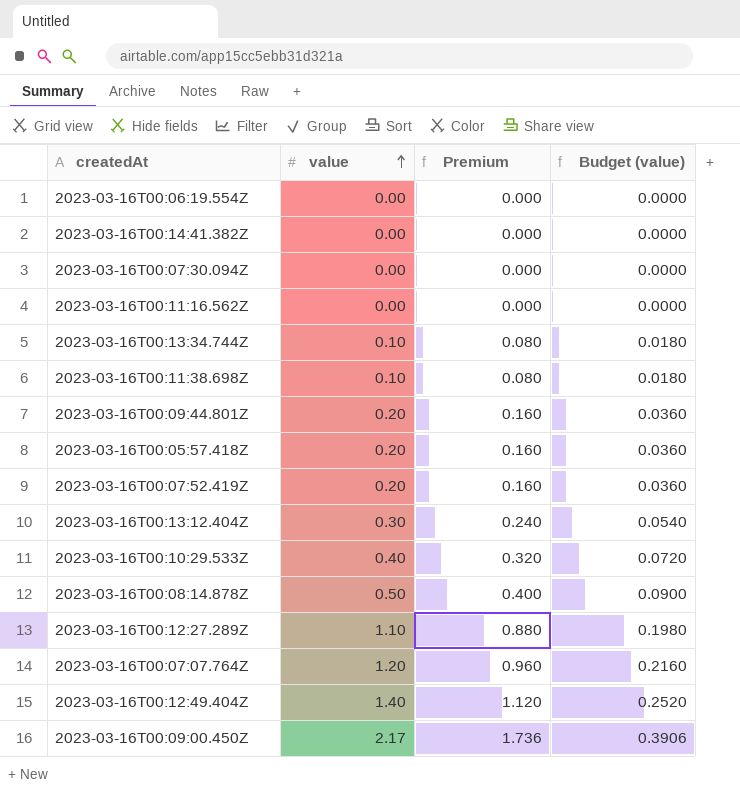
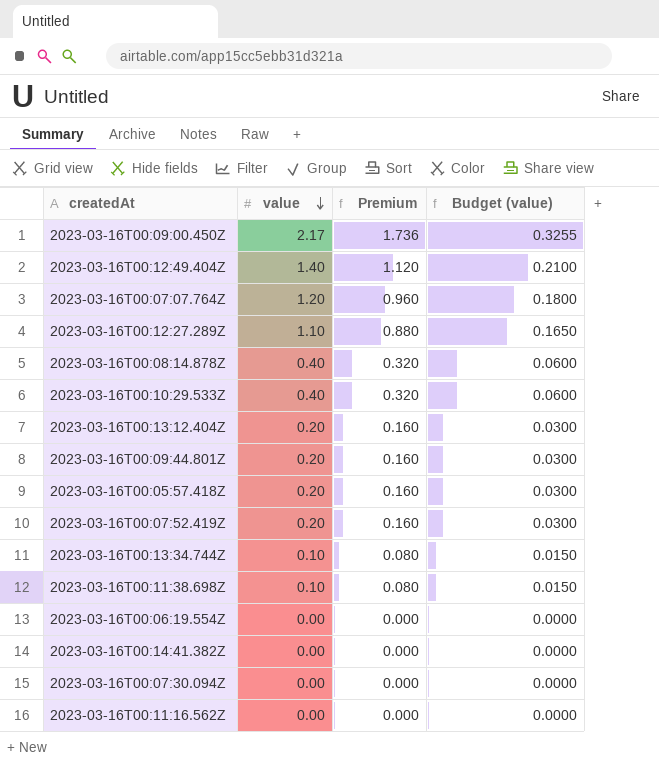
row order: value ascending -> value descending
column Budget (value) | formula: [value] * 0.18 -> [value] * 0.15
2023-03-16T00:08:14.878Z | value: 0.50 -> 0.40
2023-03-16T00:08:14.878Z | Premium: 0.400 -> 0.320
2023-03-16T00:13:12.404Z | value: 0.30 -> 0.20
2023-03-16T00:13:12.404Z | Premium: 0.240 -> 0.160

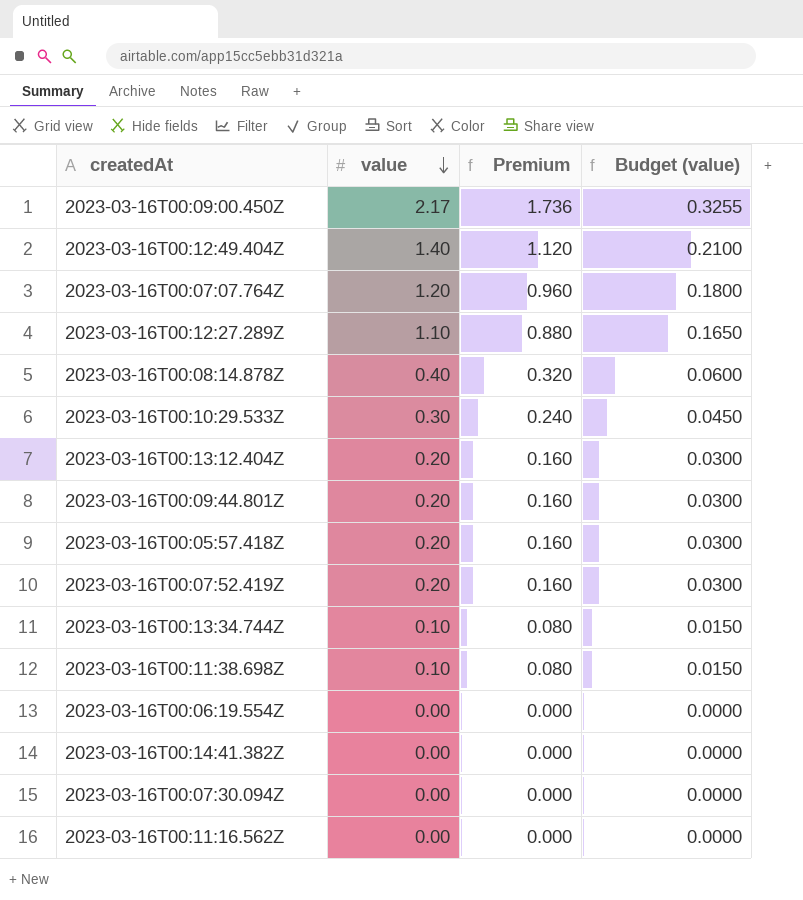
2023-03-16T00:10:29.533Z | value: 0.40 -> 0.30
2023-03-16T00:10:29.533Z | Premium: 0.320 -> 0.240
2023-03-16T00:10:29.533Z | Budget (value): 0.0600 -> 0.0450

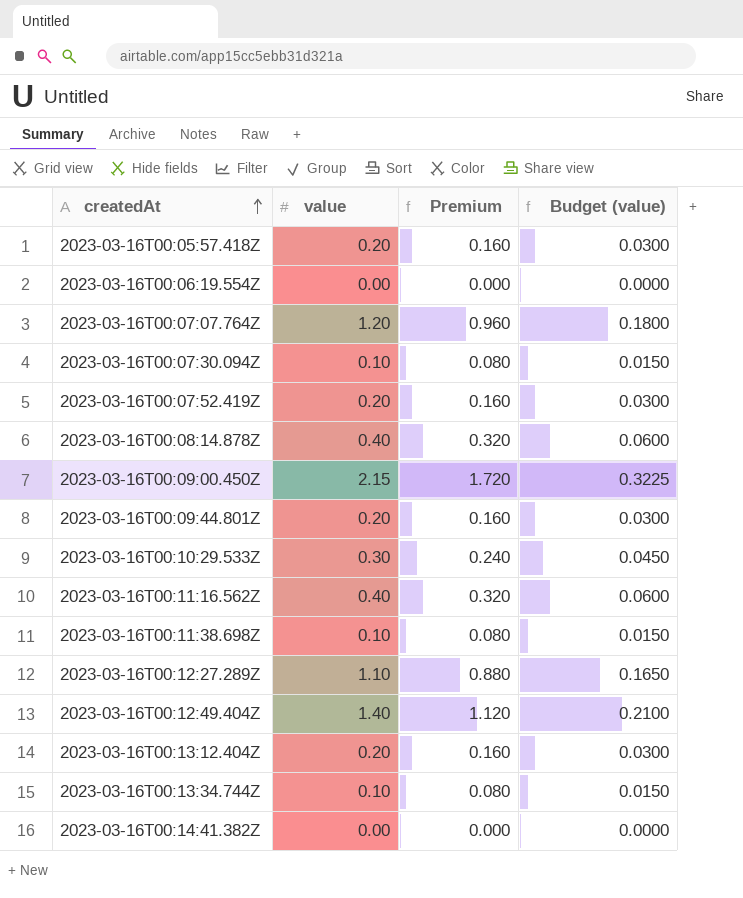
row order: value descending -> createdAt ascending
2023-03-16T00:07:30.094Z | value: 0.00 -> 0.10
2023-03-16T00:07:30.094Z | Premium: 0.000 -> 0.080
2023-03-16T00:07:30.094Z | Budget (value): 0.0000 -> 0.0150
2023-03-16T00:09:00.450Z | value: 2.17 -> 2.15
2023-03-16T00:09:00.450Z | Premium: 1.736 -> 1.720
2023-03-16T00:09:00.450Z | Budget (value): 0.3255 -> 0.3225
2023-03-16T00:11:16.562Z | value: 0.00 -> 0.40
2023-03-16T00:11:16.562Z | Premium: 0.000 -> 0.320
2023-03-16T00:11:16.562Z | Budget (value): 0.0000 -> 0.0600

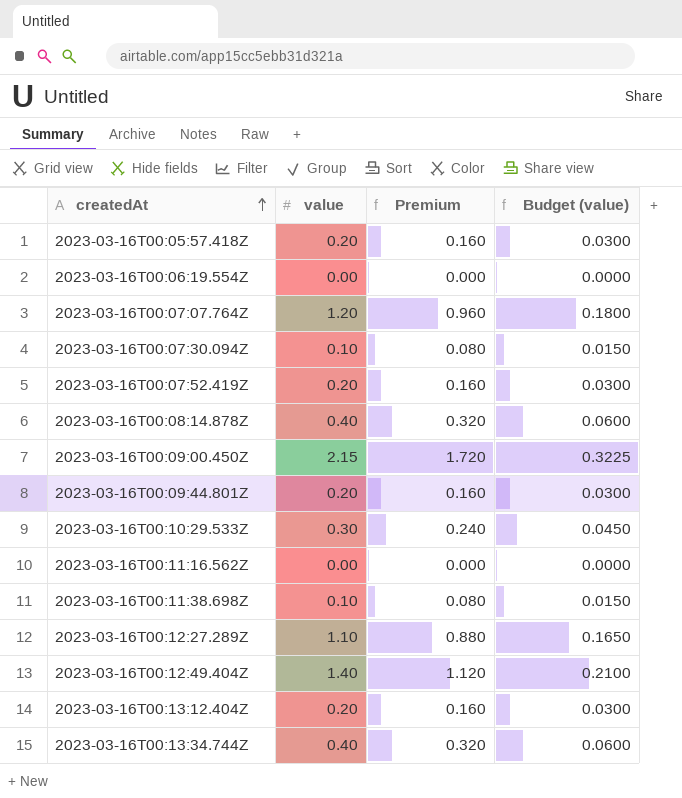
row 2023-03-16T00:14:41.382Z: 0.00 | 0.000 | 0.0000 -> none
2023-03-16T00:11:16.562Z | value: 0.40 -> 0.00
2023-03-16T00:11:16.562Z | Premium: 0.320 -> 0.000
2023-03-16T00:11:16.562Z | Budget (value): 0.0600 -> 0.0000
2023-03-16T00:13:34.744Z | value: 0.10 -> 0.40
2023-03-16T00:13:34.744Z | Premium: 0.080 -> 0.320
2023-03-16T00:13:34.744Z | Budget (value): 0.0150 -> 0.0600

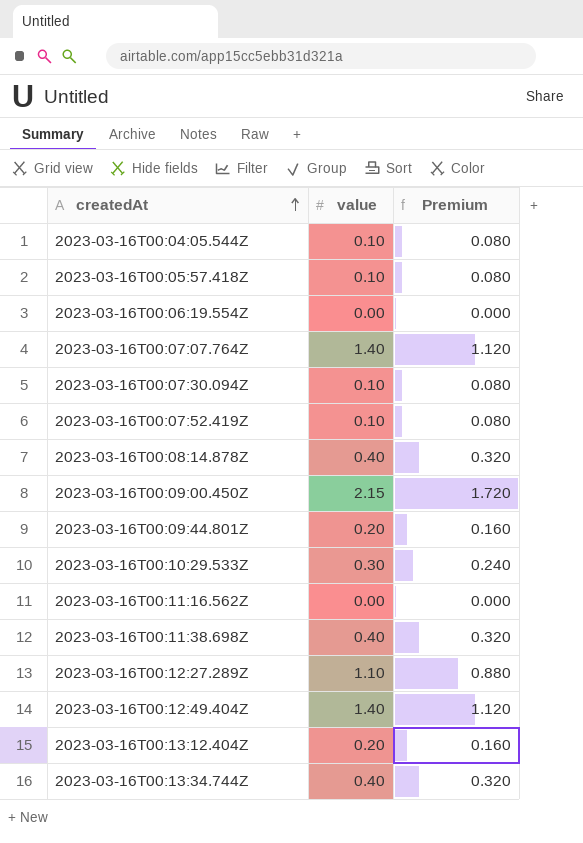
column Budget (value) | formula: [value] * 0.15 -> none
row 2023-03-16T00:04:05.544Z: none -> 0.10 | 0.080
2023-03-16T00:05:57.418Z | value: 0.20 -> 0.10
2023-03-16T00:05:57.418Z | Premium: 0.160 -> 0.080
2023-03-16T00:07:07.764Z | value: 1.20 -> 1.40
2023-03-16T00:07:07.764Z | Premium: 0.960 -> 1.120
2023-03-16T00:07:52.419Z | value: 0.20 -> 0.10
2023-03-16T00:07:52.419Z | Premium: 0.160 -> 0.080
2023-03-16T00:11:38.698Z | value: 0.10 -> 0.40
2023-03-16T00:11:38.698Z | Premium: 0.080 -> 0.320

